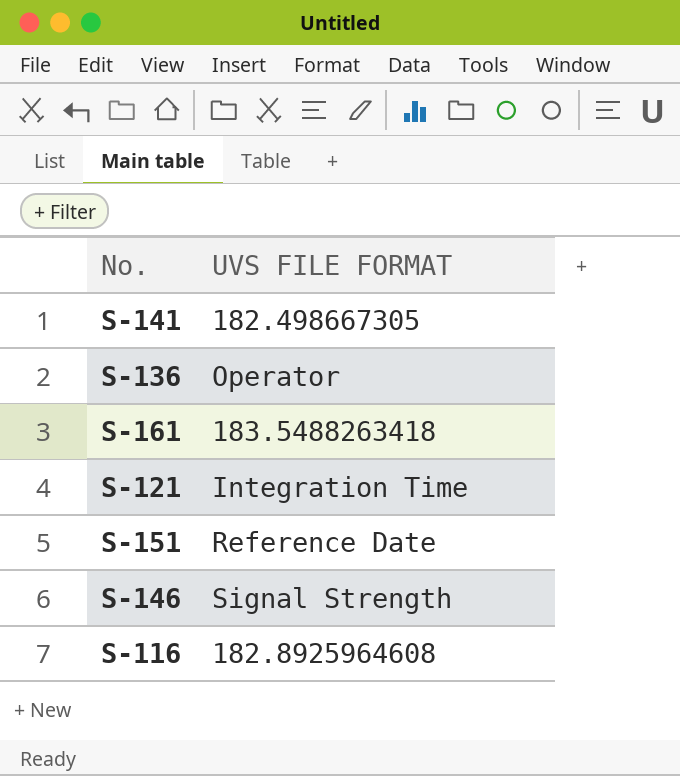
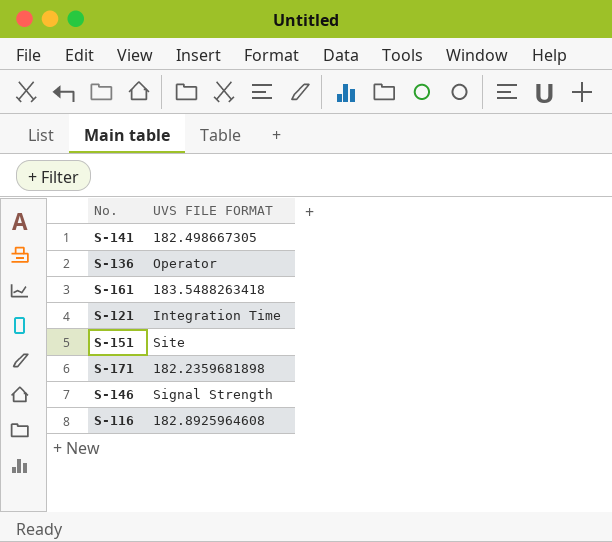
S-151 | UVS FILE FORMAT: Reference Date -> Site
row S-171: none -> 182.2359681898

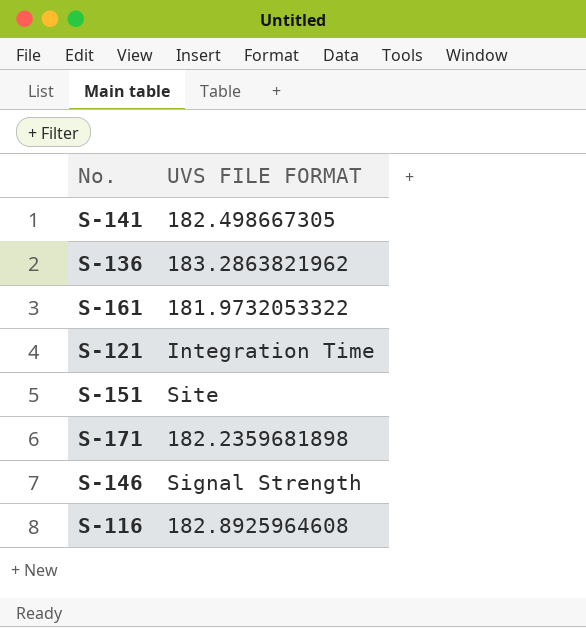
S-136 | UVS FILE FORMAT: Operator -> 183.2863821962
S-161 | UVS FILE FORMAT: 183.5488263418 -> 181.9732053322

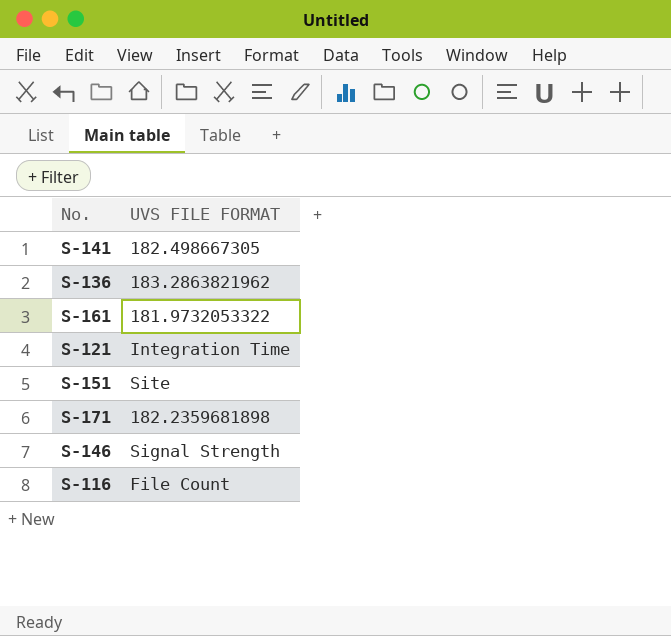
S-116 | UVS FILE FORMAT: 182.8925964608 -> File Count

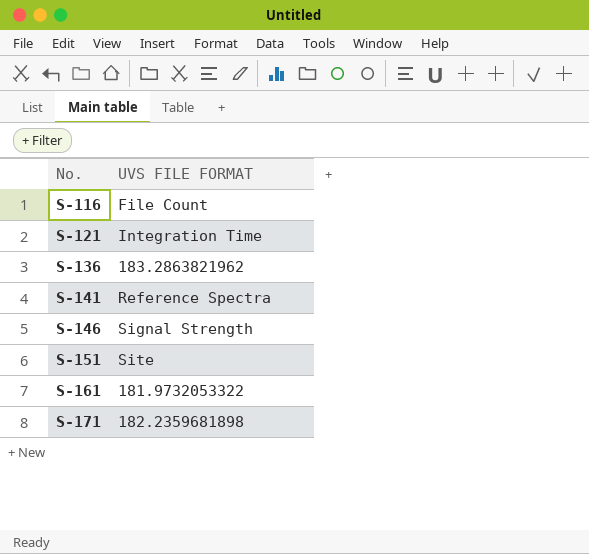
row order: none -> No. ascending
S-141 | UVS FILE FORMAT: 182.498667305 -> Reference Spectra

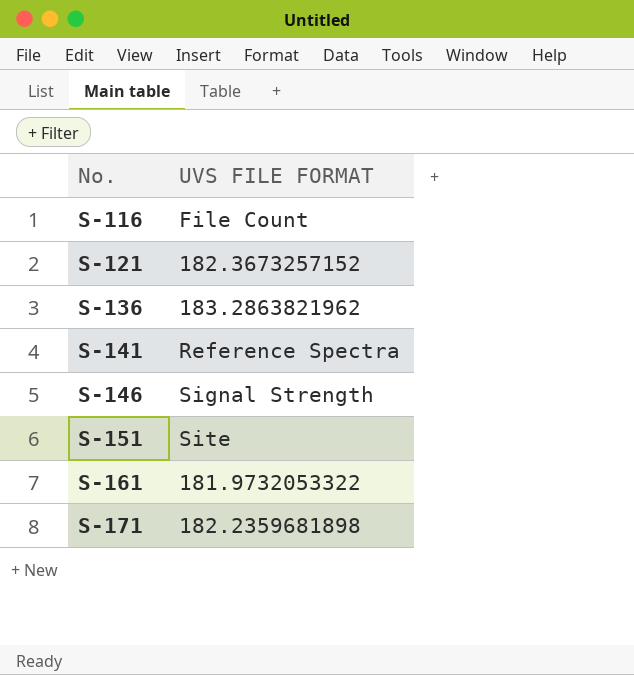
S-121 | UVS FILE FORMAT: Integration Time -> 182.3673257152

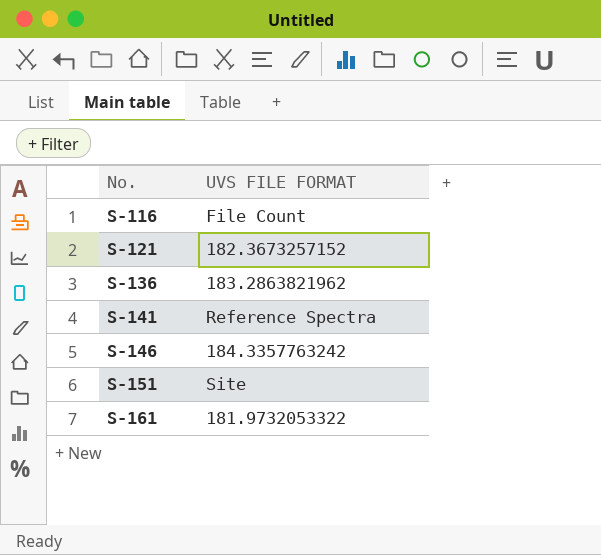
row S-171: 182.2359681898 -> none
S-146 | UVS FILE FORMAT: Signal Strength -> 184.3357763242

